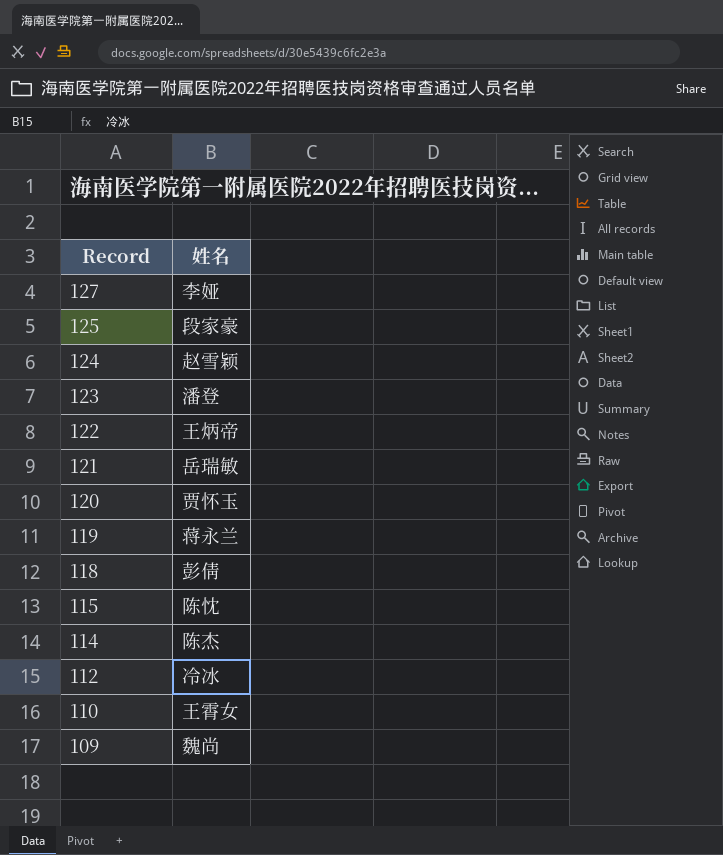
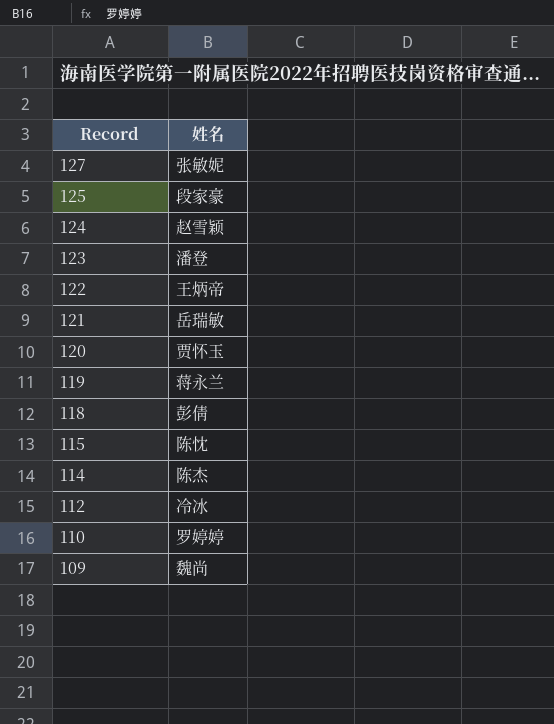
127 | 姓名: 李娅 -> 张敏妮
110 | 姓名: 王霄女 -> 罗婷婷

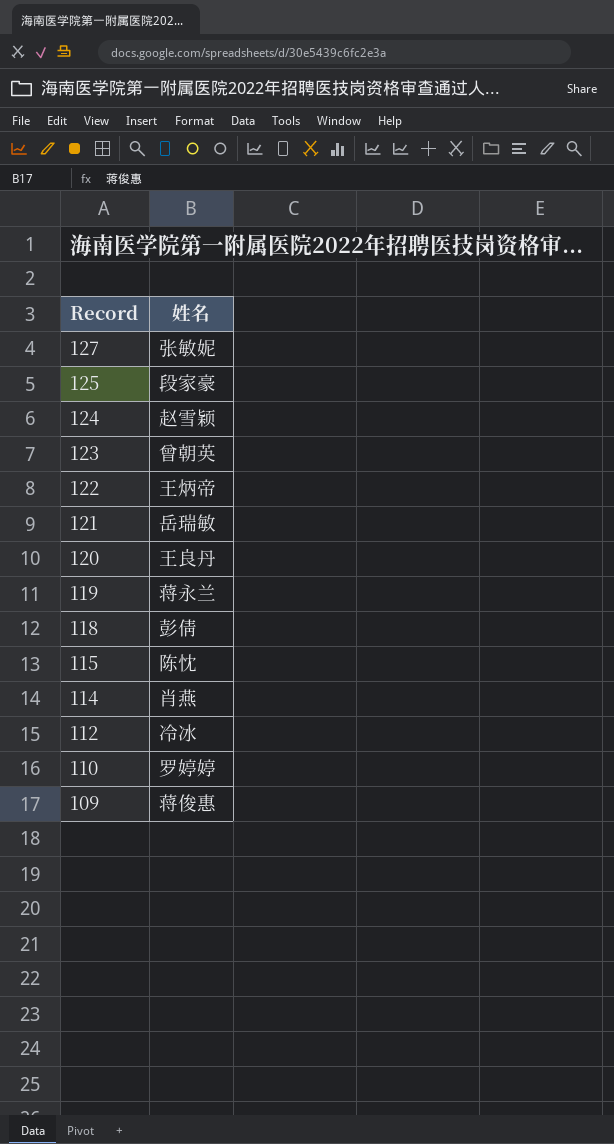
123 | 姓名: 潘登 -> 曾朝英
120 | 姓名: 贾怀玉 -> 王良丹
114 | 姓名: 陈杰 -> 肖燕
109 | 姓名: 魏尚 -> 蒋俊惠

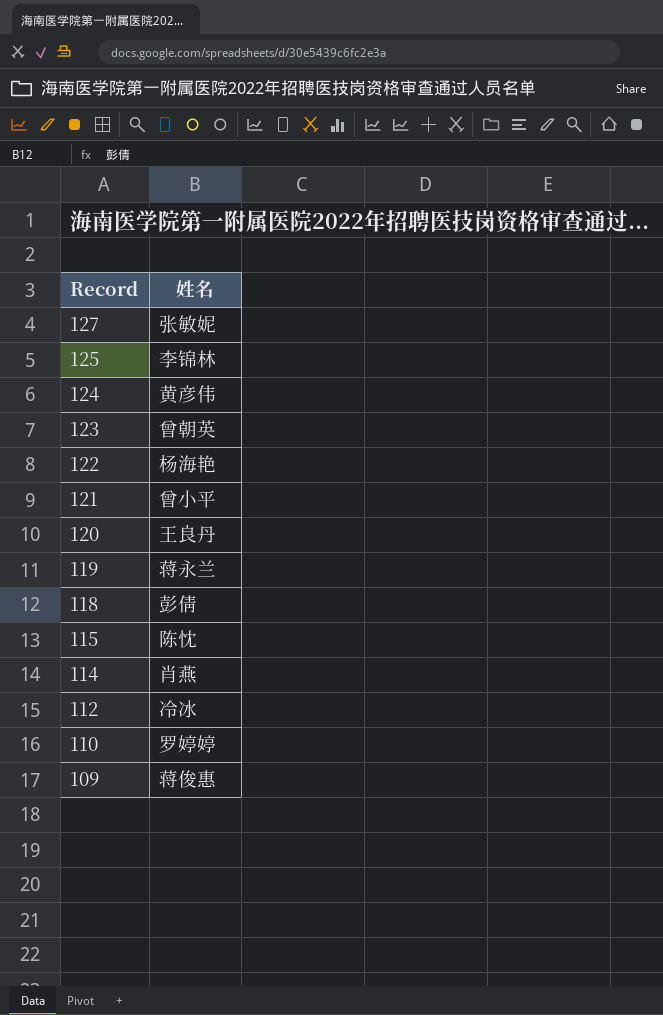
125 | 姓名: 段家豪 -> 李锦林
124 | 姓名: 赵雪颖 -> 黄彦伟
122 | 姓名: 王炳帝 -> 杨海艳
121 | 姓名: 岳瑞敏 -> 曾小平

